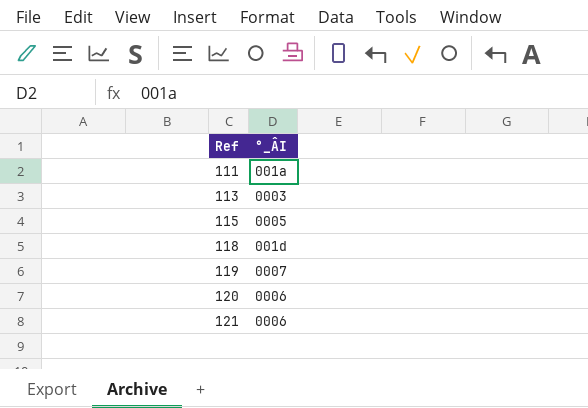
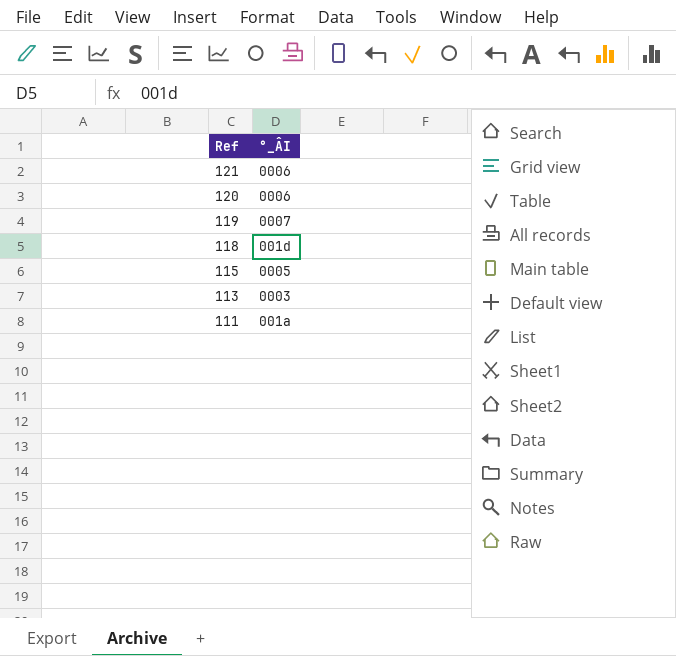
row order: Ref ascending -> Ref descending

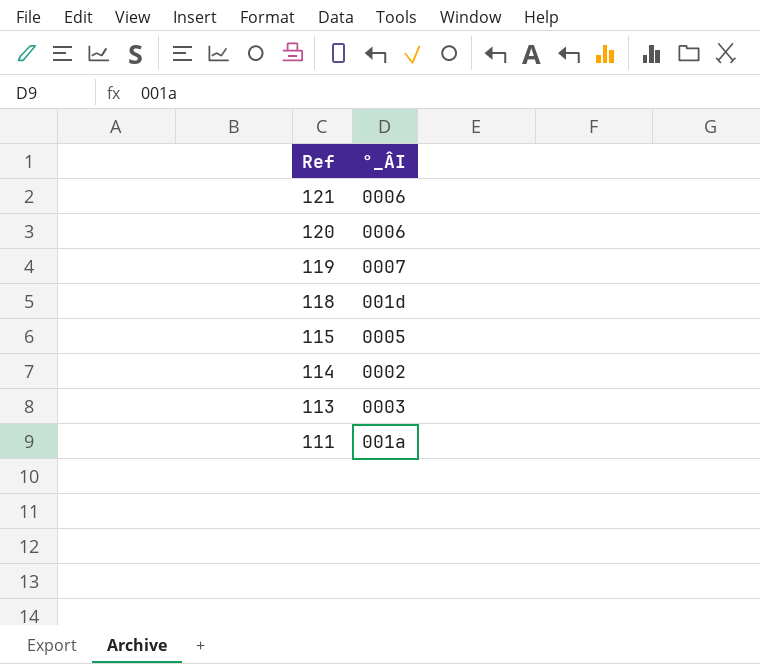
row 114: none -> 0002

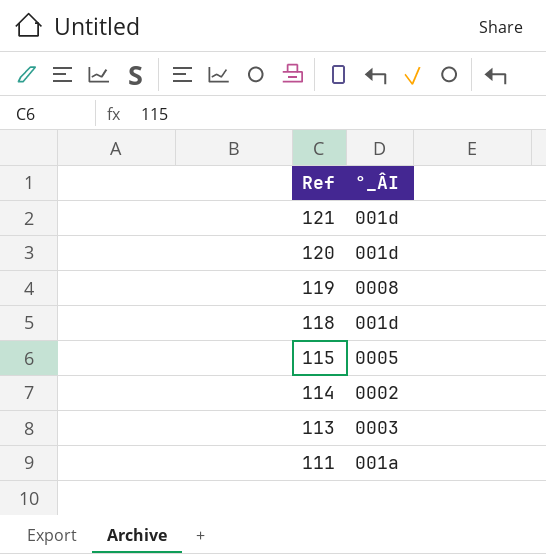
121 | °_ÂI: 0006 -> 001d
120 | °_ÂI: 0006 -> 001d
119 | °_ÂI: 0007 -> 0008

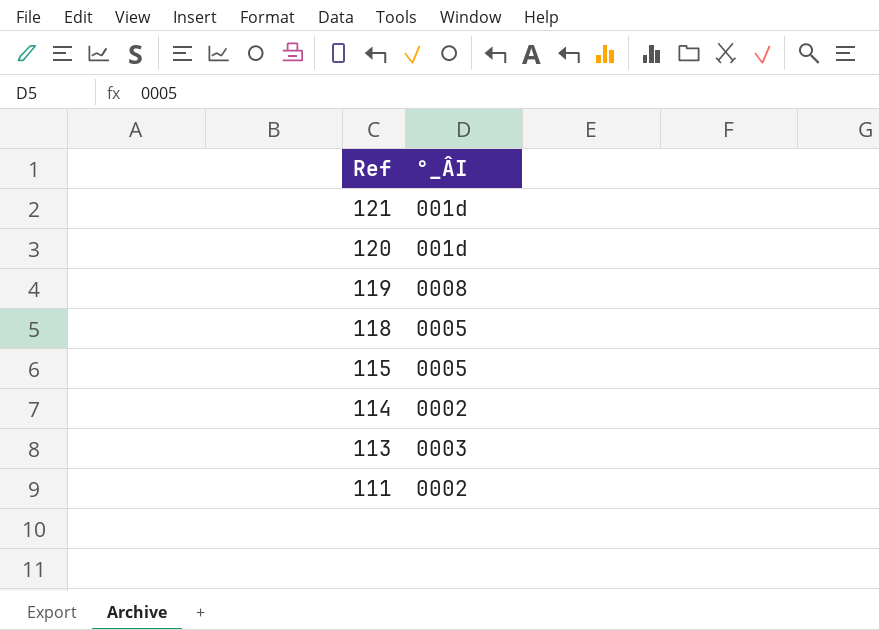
118 | °_ÂI: 001d -> 0005
111 | °_ÂI: 001a -> 0002

